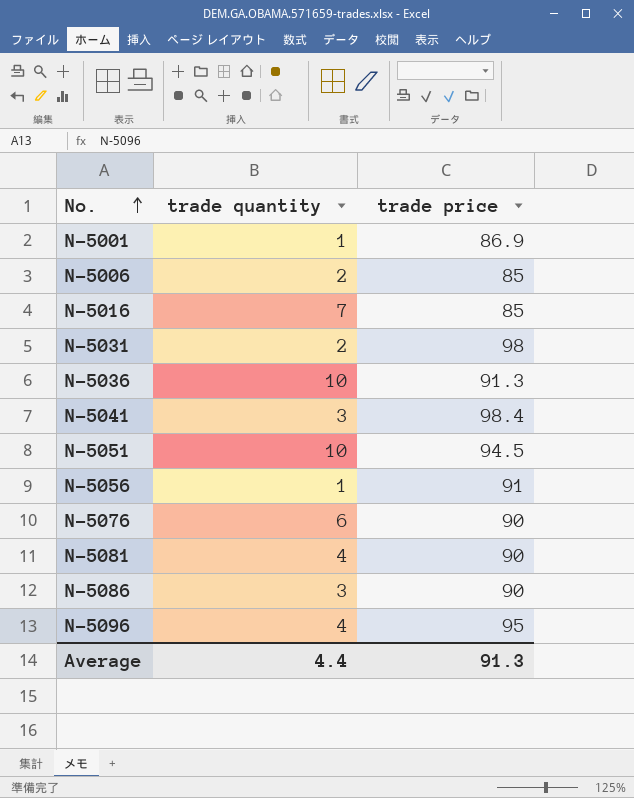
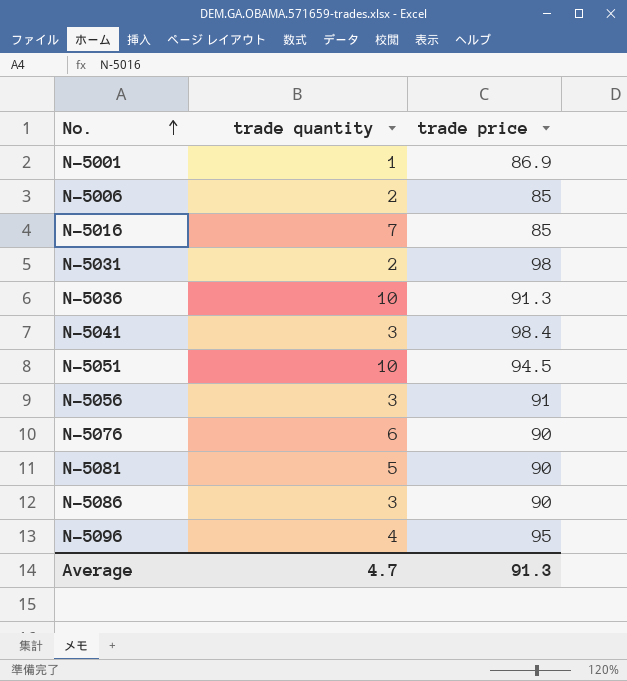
N-5056 | trade quantity: 1 -> 3
N-5081 | trade quantity: 4 -> 5
Average | trade quantity: 4.4 -> 4.7

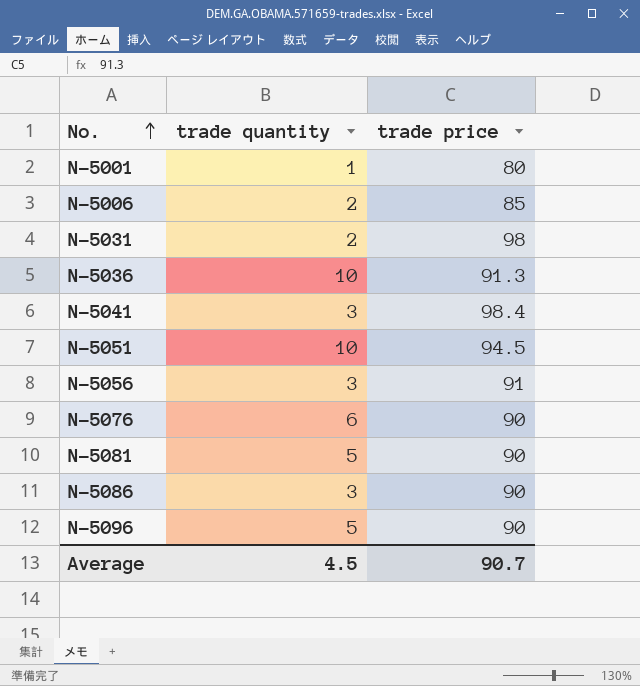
row N-5016: 7 | 85 -> none
N-5001 | trade price: 86.9 -> 80
N-5096 | trade quantity: 4 -> 5
N-5096 | trade price: 95 -> 90
Average | trade quantity: 4.7 -> 4.5
Average | trade price: 91.3 -> 90.7

